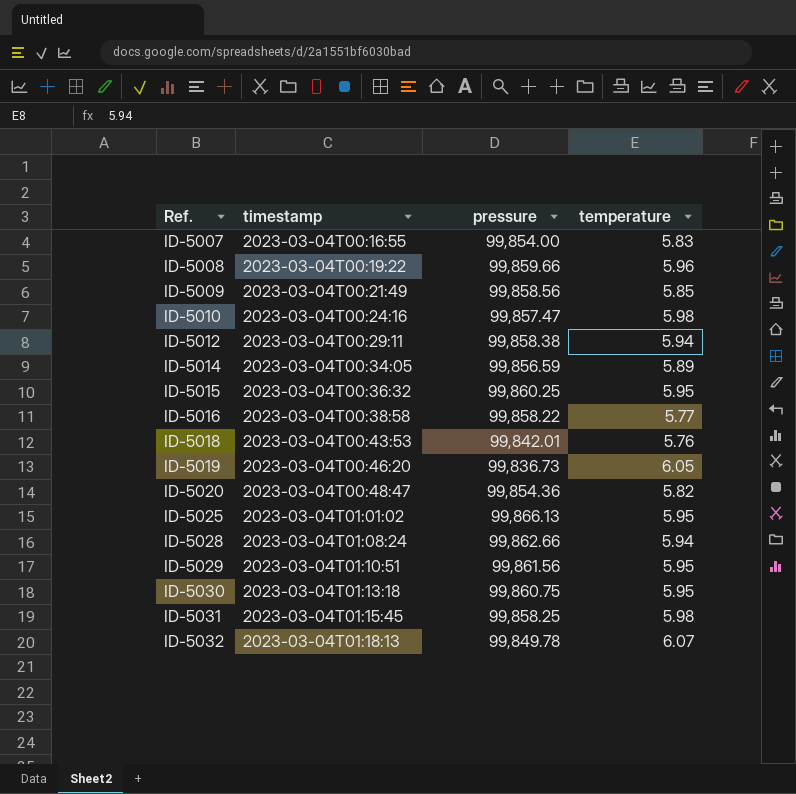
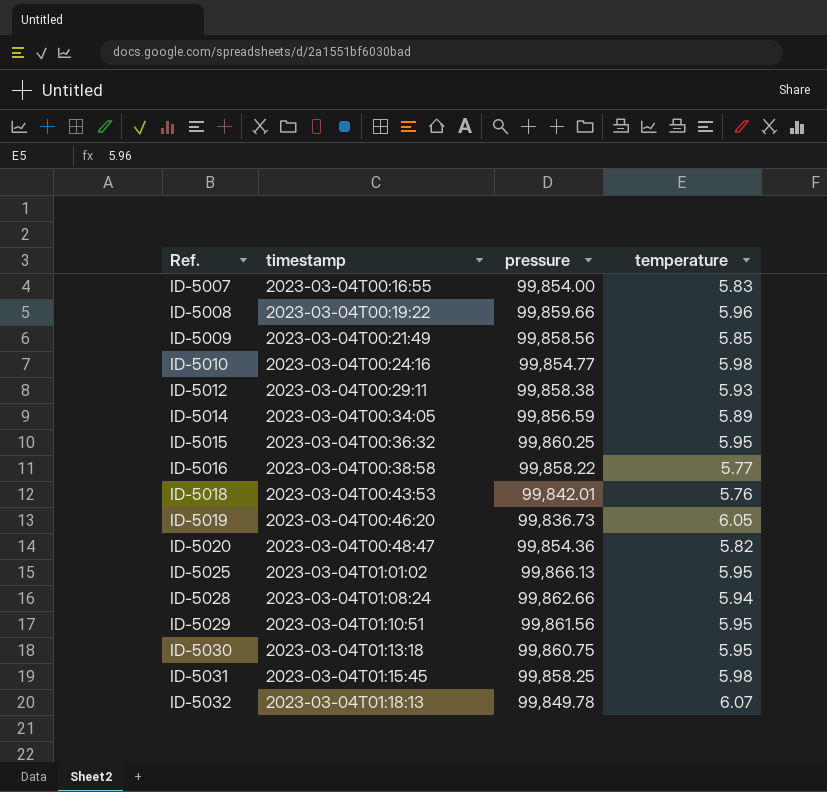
ID-5010 | pressure: 99,857.47 -> 99,854.77
ID-5012 | temperature: 5.94 -> 5.93

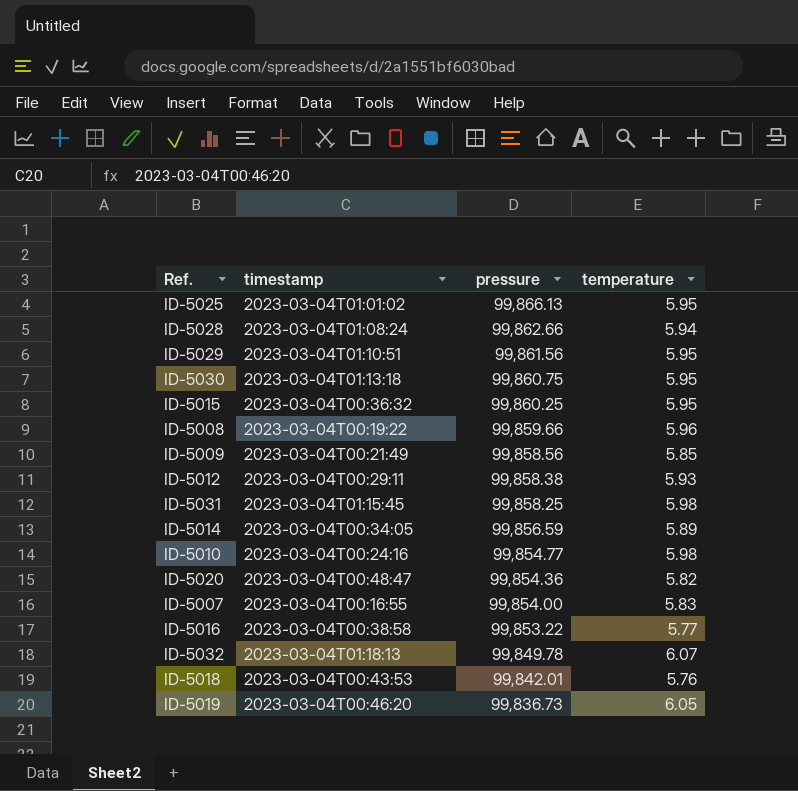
row order: Ref. ascending -> pressure descending
ID-5016 | pressure: 99,858.22 -> 99,853.22

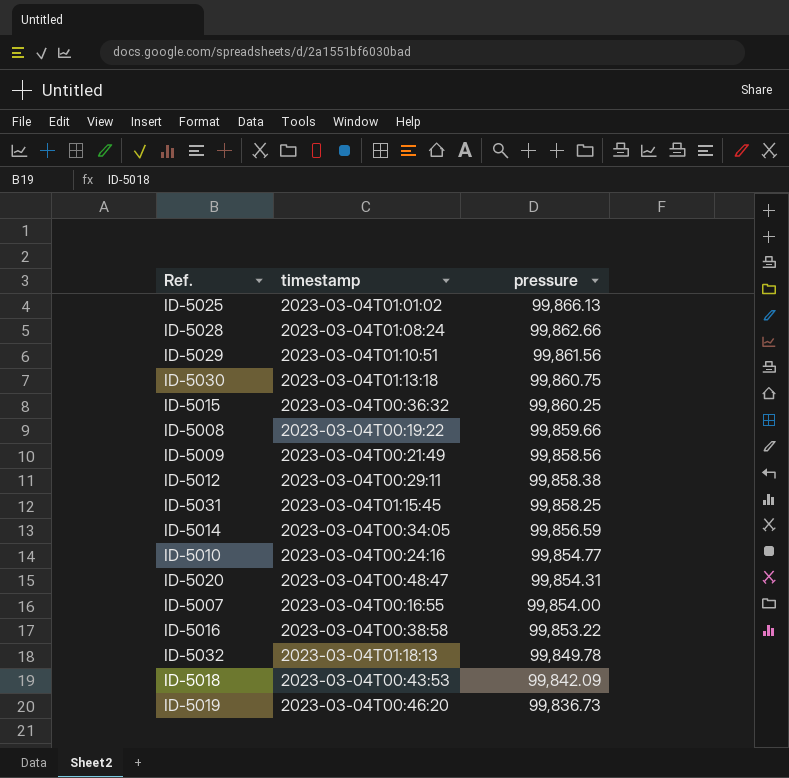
column temperature | position: 4 -> none
ID-5020 | pressure: 99,854.36 -> 99,854.31
ID-5018 | pressure: 99,842.01 -> 99,842.09

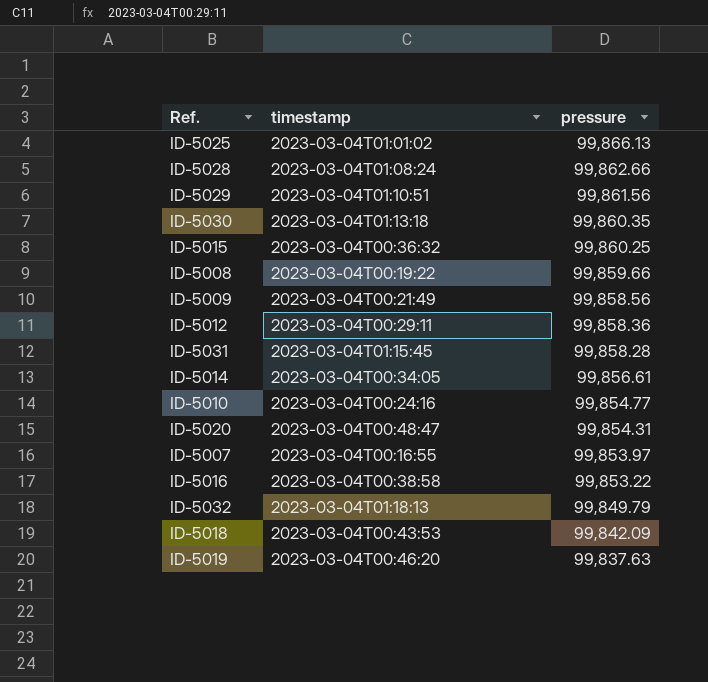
ID-5030 | pressure: 99,860.75 -> 99,860.35
ID-5012 | pressure: 99,858.38 -> 99,858.36
ID-5031 | pressure: 99,858.25 -> 99,858.28
ID-5014 | pressure: 99,856.59 -> 99,856.61
ID-5007 | pressure: 99,854.00 -> 99,853.97
ID-5032 | pressure: 99,849.78 -> 99,849.79
ID-5019 | pressure: 99,836.73 -> 99,837.63

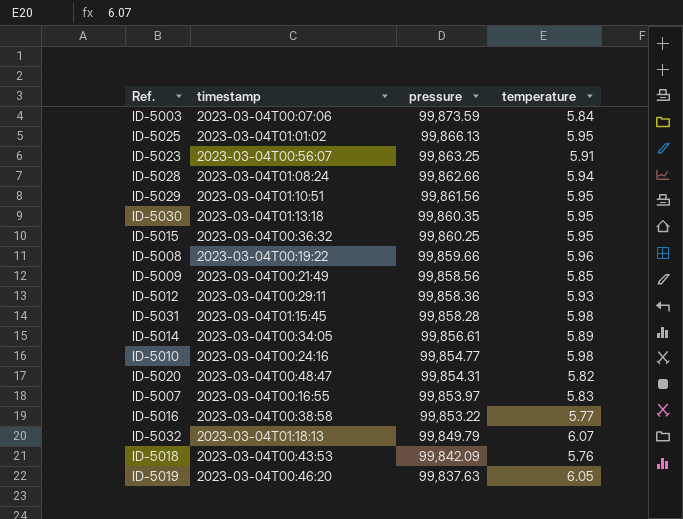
column temperature | position: none -> 4
row ID-5003: none -> 2023-03-04T00:07:06 | 99,873.59 | 5.84
row ID-5023: none -> 2023-03-04T00:56:07 | 99,863.25 | 5.91

